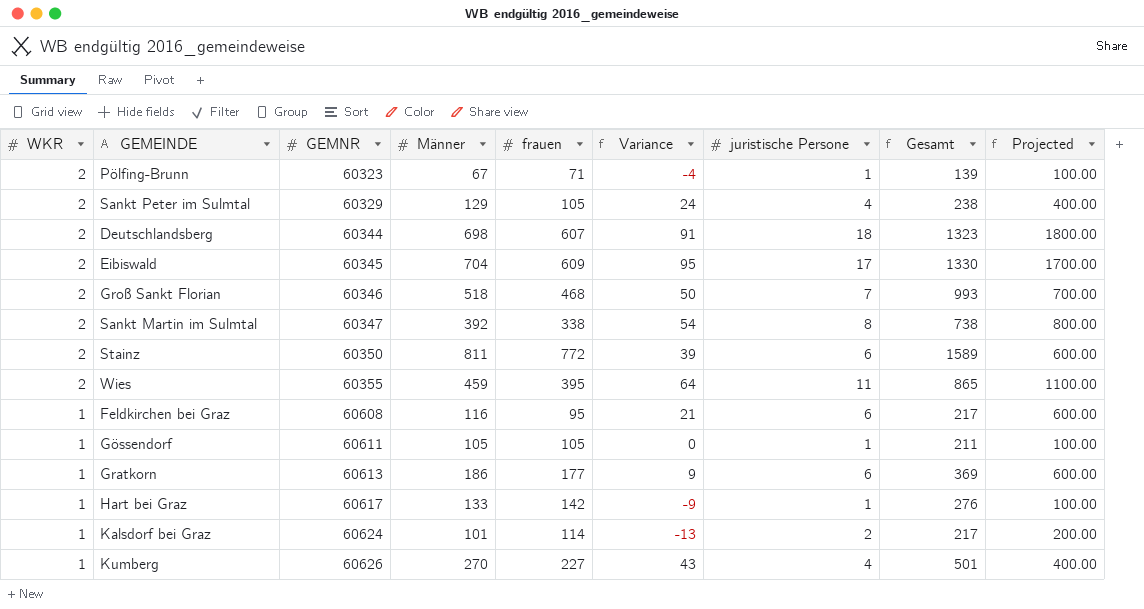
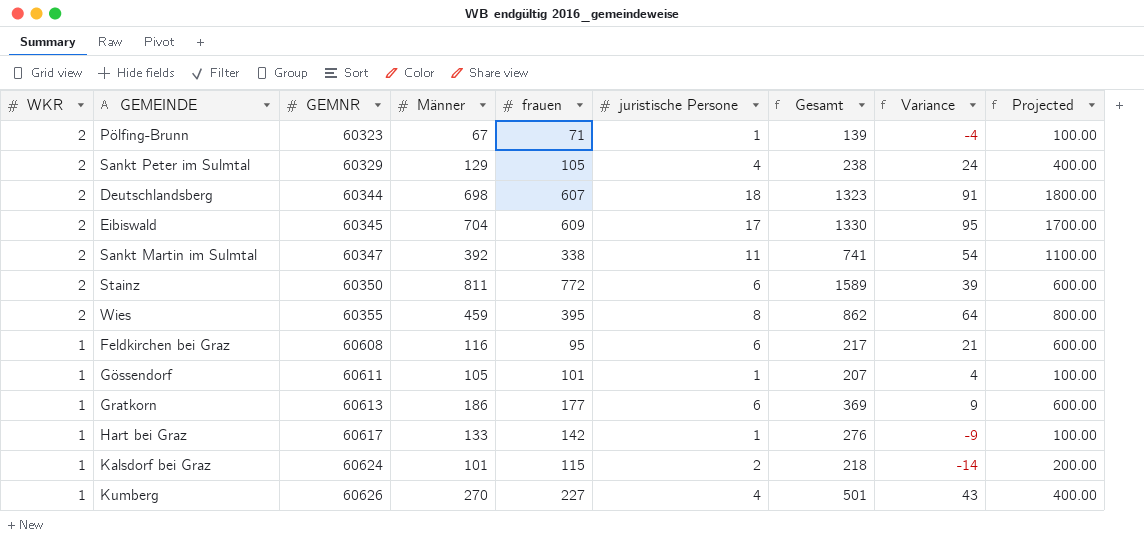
column Variance | position: 6 -> 8
row Groß Sankt Florian: 2 | 60346 | 518 | 468 | 50 | 7 | 993 | 700.00 -> none
Sankt Martin im Sulmtal | juristische Persone: 8 -> 11
Sankt Martin im Sulmtal | Gesamt: 738 -> 741
Sankt Martin im Sulmtal | Projected: 800.00 -> 1100.00
Wies | juristische Persone: 11 -> 8
Wies | Gesamt: 865 -> 862
Wies | Projected: 1100.00 -> 800.00
Gössendorf | frauen: 105 -> 101
Gössendorf | Gesamt: 211 -> 207
Gössendorf | Variance: 0 -> 4
Kalsdorf bei Graz | frauen: 114 -> 115
Kalsdorf bei Graz | Gesamt: 217 -> 218
Kalsdorf bei Graz | Variance: -13 -> -14

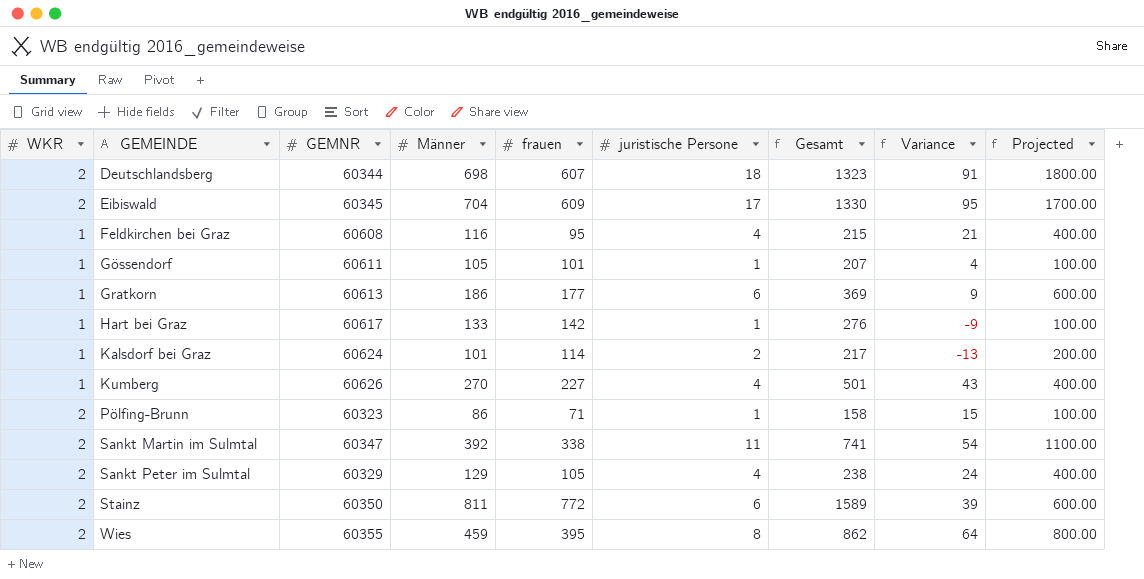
row order: WKR descending -> GEMEINDE ascending
Feldkirchen bei Graz | juristische Persone: 6 -> 4
Feldkirchen bei Graz | Gesamt: 217 -> 215
Feldkirchen bei Graz | Projected: 600.00 -> 400.00
Kalsdorf bei Graz | frauen: 115 -> 114
Kalsdorf bei Graz | Gesamt: 218 -> 217
Kalsdorf bei Graz | Variance: -14 -> -13
Pölfing-Brunn | Männer: 67 -> 86
Pölfing-Brunn | Gesamt: 139 -> 158
Pölfing-Brunn | Variance: -4 -> 15

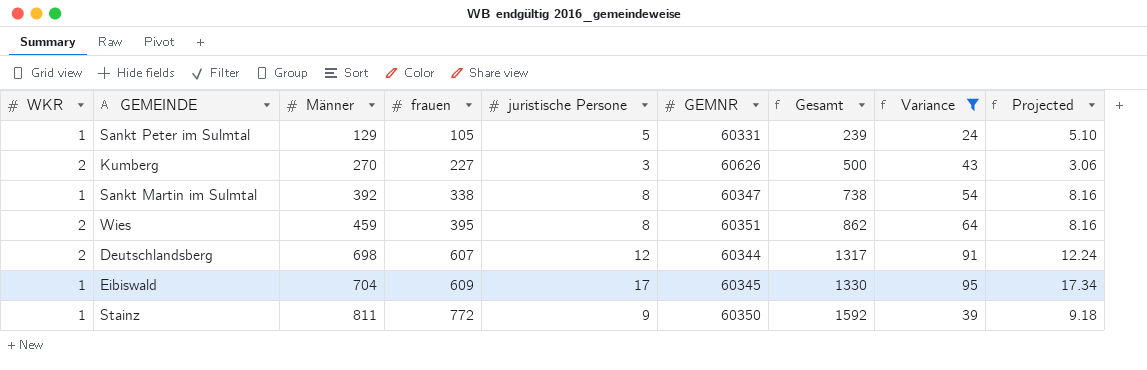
filter: none -> Variance >= 24
row order: GEMEINDE ascending -> Männer ascending
column GEMNR | position: 3 -> 6
column Projected | formula: [juristische Persone] * 100 -> [juristische Persone] * 1.02
Sankt Peter im Sulmtal | WKR: 2 -> 1
Sankt Peter im Sulmtal | juristische Persone: 4 -> 5
Sankt Peter im Sulmtal | GEMNR: 60329 -> 60331
Sankt Peter im Sulmtal | Gesamt: 238 -> 239
Kumberg | WKR: 1 -> 2
Kumberg | juristische Persone: 4 -> 3
Kumberg | Gesamt: 501 -> 500
Sankt Martin im Sulmtal | WKR: 2 -> 1
Sankt Martin im Sulmtal | juristische Persone: 11 -> 8
Sankt Martin im Sulmtal | Gesamt: 741 -> 738
Wies | GEMNR: 60355 -> 60351
Deutschlandsberg | juristische Persone: 18 -> 12
Deutschlandsberg | Gesamt: 1323 -> 1317
Eibiswald | WKR: 2 -> 1
Stainz | WKR: 2 -> 1
Stainz | juristische Persone: 6 -> 9
Stainz | Gesamt: 1589 -> 1592

